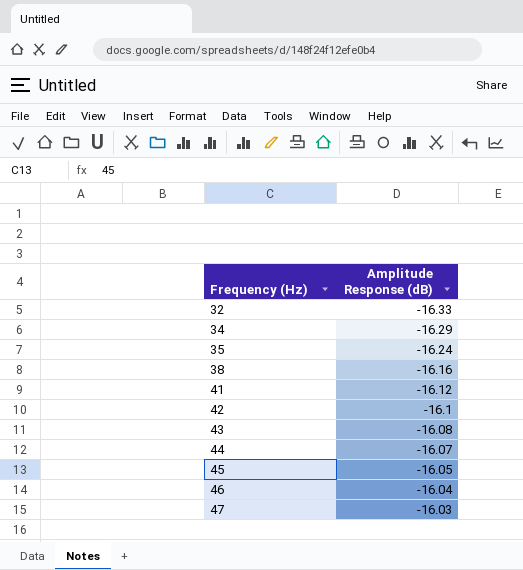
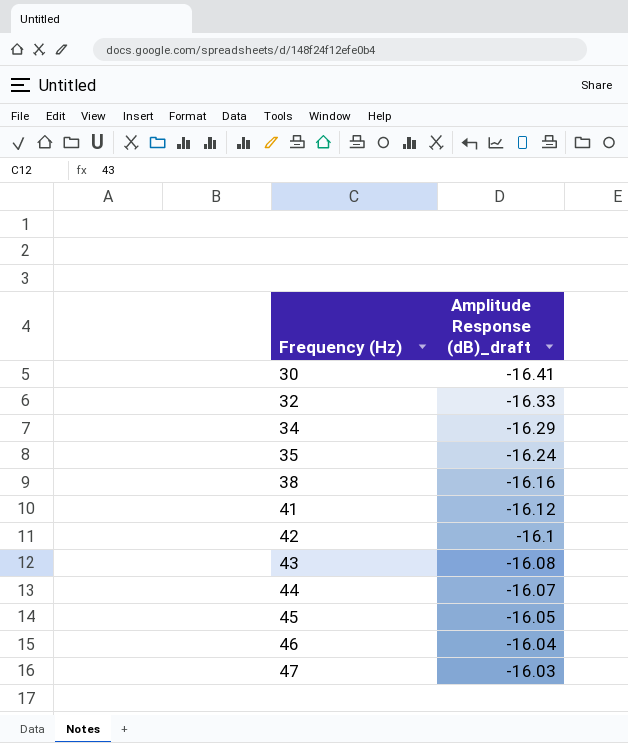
column name: Amplitude Response (dB) -> Amplitude Response (dB)_draft
row 30: none -> -16.41

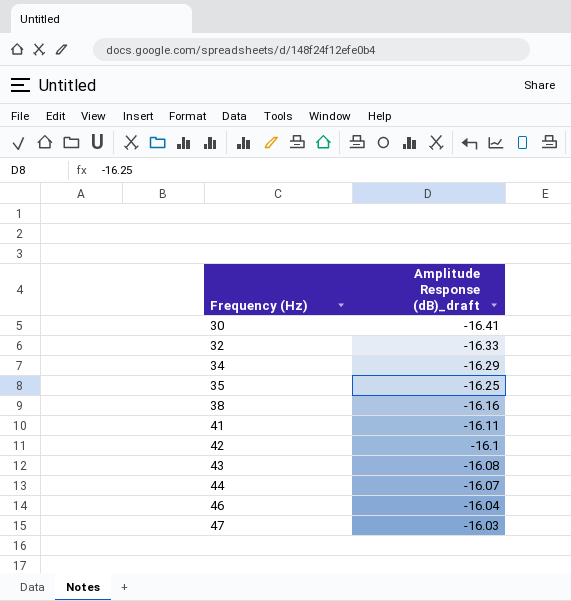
row 45: -16.05 -> none
35 | Amplitude Response (dB)_draft: -16.24 -> -16.25
41 | Amplitude Response (dB)_draft: -16.12 -> -16.11

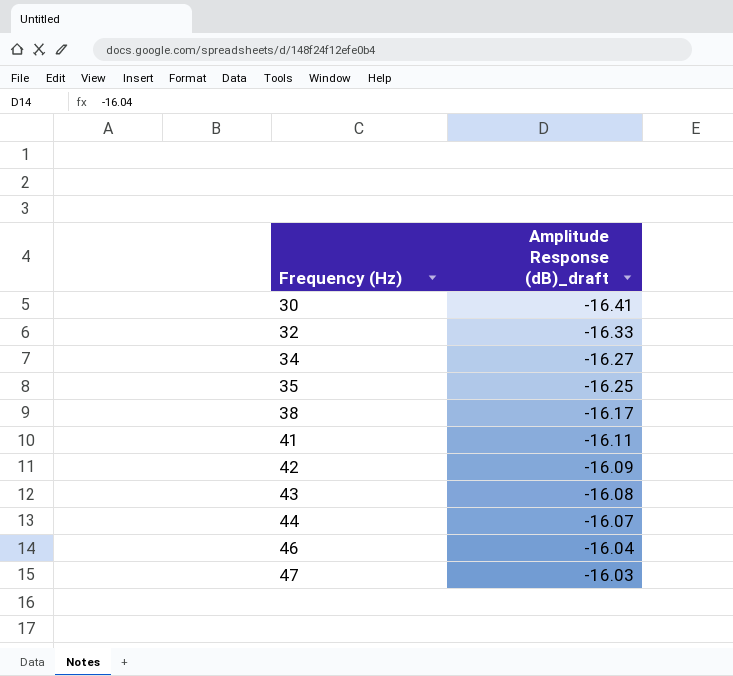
34 | Amplitude Response (dB)_draft: -16.29 -> -16.27
38 | Amplitude Response (dB)_draft: -16.16 -> -16.17
42 | Amplitude Response (dB)_draft: -16.1 -> -16.09

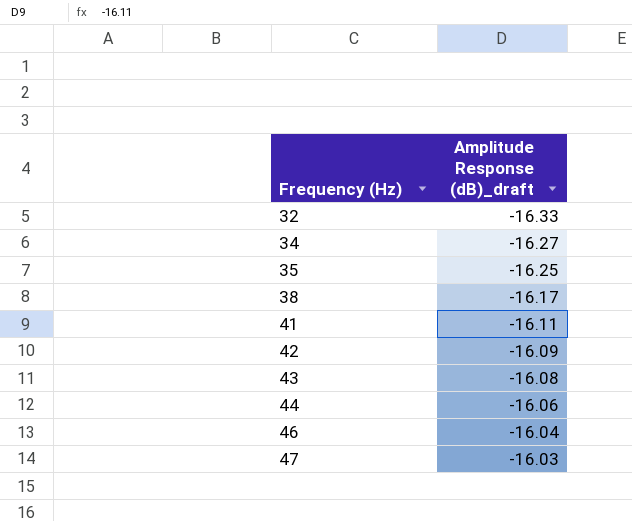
row 30: -16.41 -> none
44 | Amplitude Response (dB)_draft: -16.07 -> -16.06

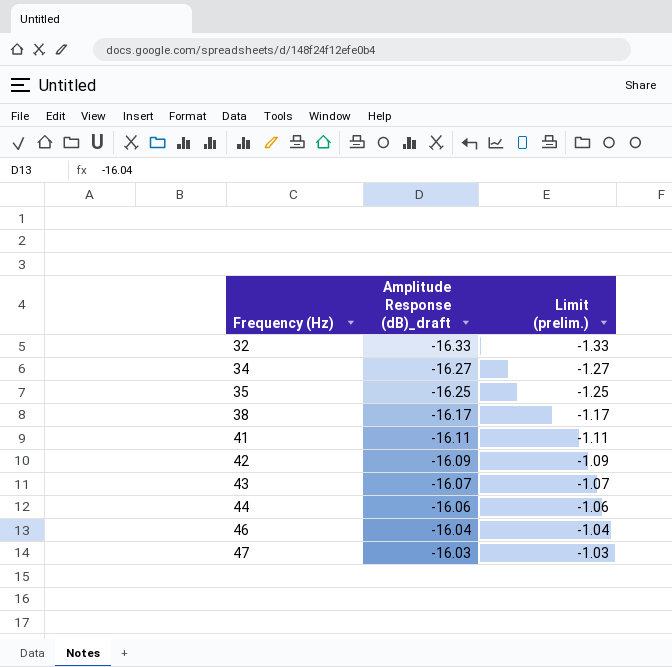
column Limit (prelim.) | formula: none -> [Amplitude Response (dB)_draft] + 15
43 | Amplitude Response (dB)_draft: -16.08 -> -16.07

